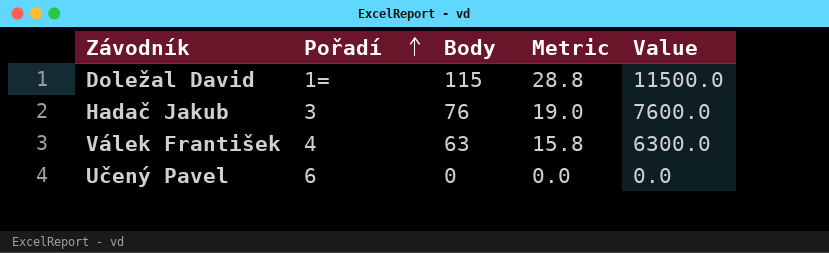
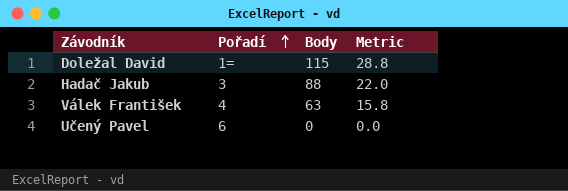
column Value | formula: [Body] * 100 -> none
Hadač Jakub | Body: 76 -> 88
Hadač Jakub | Metric: 19.0 -> 22.0

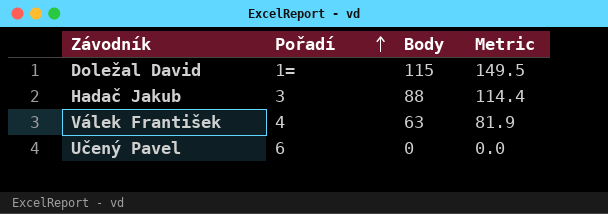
column Metric | formula: [Body] * 0.25 -> [Body] * 1.3

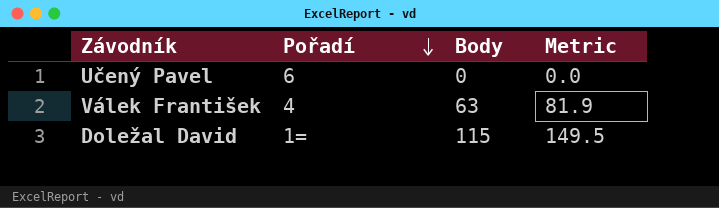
row order: Pořadí ascending -> Pořadí descending
row Hadač Jakub: 3 | 88 | 114.4 -> none

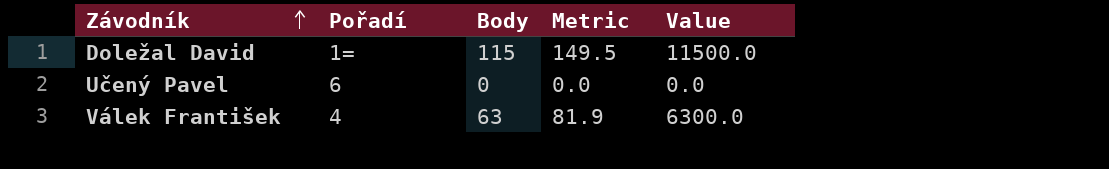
row order: Pořadí descending -> Závodník ascending
column Value | formula: none -> [Body] * 100

